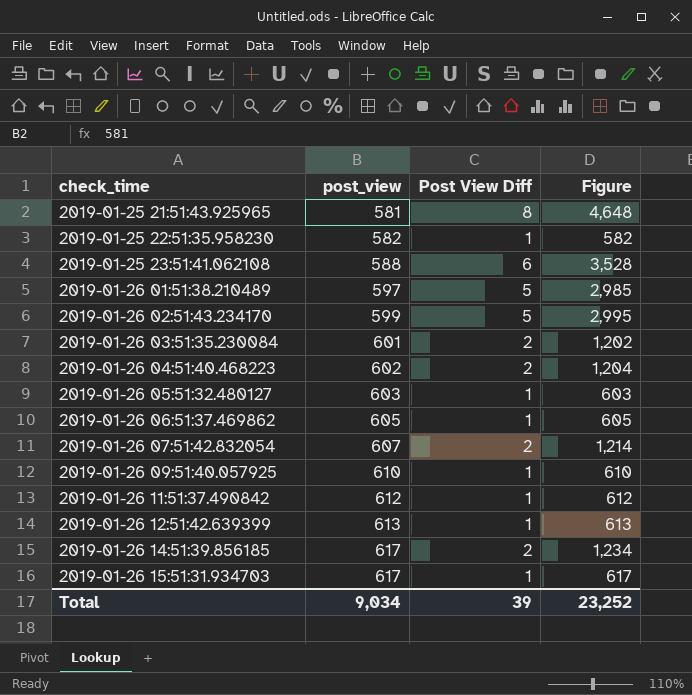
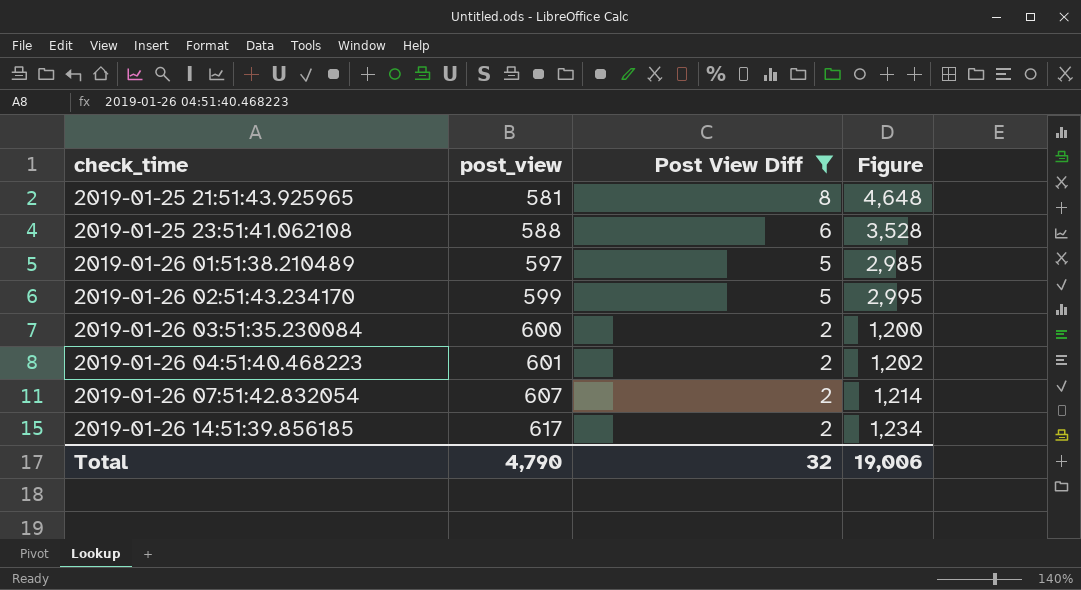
filter: none -> Post View Diff != 1
2019-01-26 03:51:35.230084 | post_view: 601 -> 600
2019-01-26 03:51:35.230084 | Figure: 1,202 -> 1,200
2019-01-26 04:51:40.468223 | post_view: 602 -> 601
2019-01-26 04:51:40.468223 | Figure: 1,204 -> 1,202
Total | post_view: 9,034 -> 4,790
Total | Post View Diff: 39 -> 32
Total | Figure: 23,252 -> 19,006

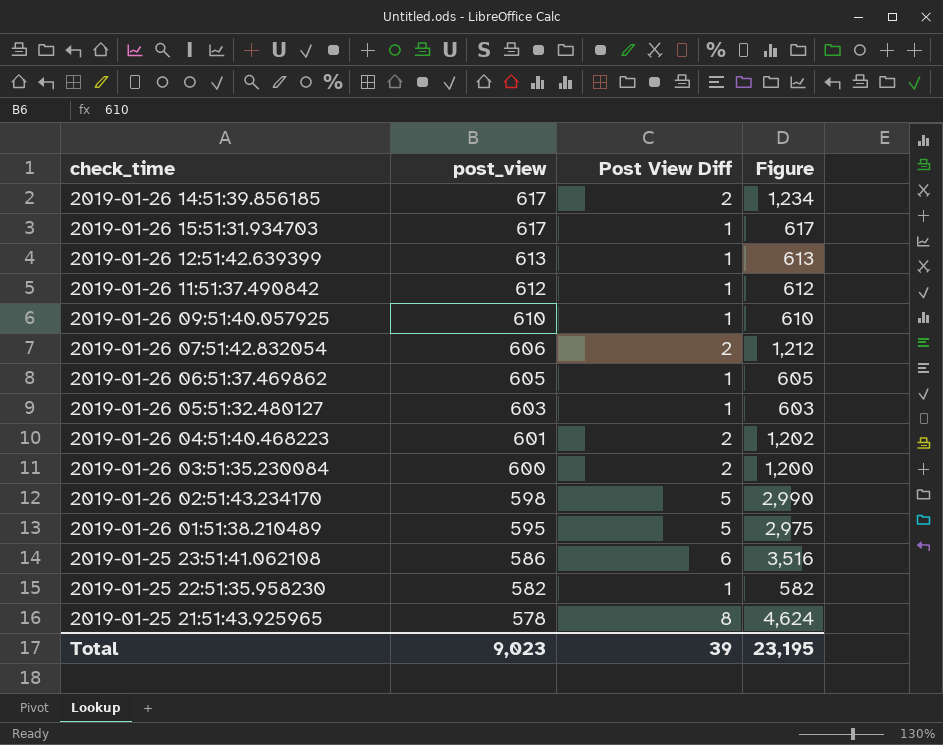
filter: Post View Diff != 1 -> none
row order: check_time ascending -> post_view descending
2019-01-26 07:51:42.832054 | post_view: 607 -> 606
2019-01-26 07:51:42.832054 | Figure: 1,214 -> 1,212
2019-01-26 02:51:43.234170 | post_view: 599 -> 598
2019-01-26 02:51:43.234170 | Figure: 2,995 -> 2,990
2019-01-26 01:51:38.210489 | post_view: 597 -> 595
2019-01-26 01:51:38.210489 | Figure: 2,985 -> 2,975
2019-01-25 23:51:41.062108 | post_view: 588 -> 586
2019-01-25 23:51:41.062108 | Figure: 3,528 -> 3,516
2019-01-25 21:51:43.925965 | post_view: 581 -> 578
2019-01-25 21:51:43.925965 | Figure: 4,648 -> 4,624
Total | post_view: 4,790 -> 9,023
Total | Post View Diff: 32 -> 39
Total | Figure: 19,006 -> 23,195

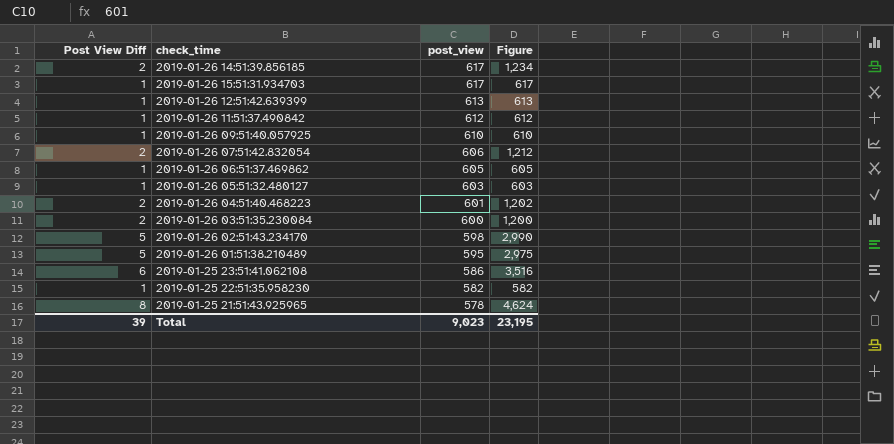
column Post View Diff | position: 3 -> 1

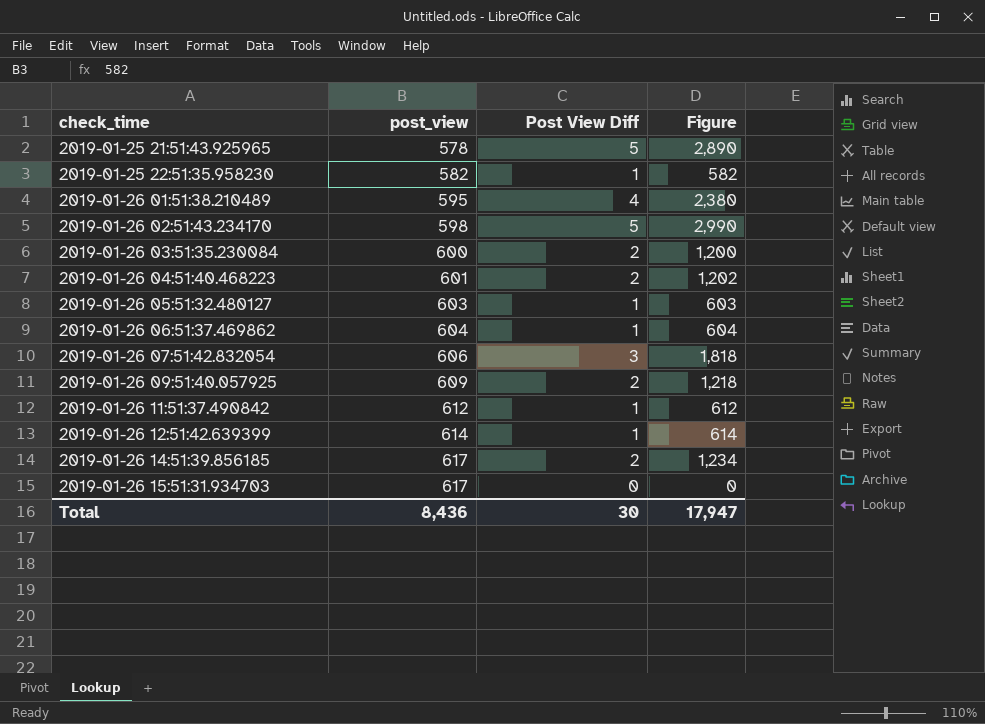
row order: post_view descending -> check_time ascending
column Post View Diff | position: 1 -> 3
row 2019-01-25 23:51:41.062108: 6 | 586 | 3,516 -> none
2019-01-25 21:51:43.925965 | Post View Diff: 8 -> 5
2019-01-25 21:51:43.925965 | Figure: 4,624 -> 2,890
2019-01-26 01:51:38.210489 | Post View Diff: 5 -> 4
2019-01-26 01:51:38.210489 | Figure: 2,975 -> 2,380
2019-01-26 06:51:37.469862 | post_view: 605 -> 604
2019-01-26 06:51:37.469862 | Figure: 605 -> 604
2019-01-26 07:51:42.832054 | Post View Diff: 2 -> 3
2019-01-26 07:51:42.832054 | Figure: 1,212 -> 1,818
2019-01-26 09:51:40.057925 | post_view: 610 -> 609
2019-01-26 09:51:40.057925 | Post View Diff: 1 -> 2
2019-01-26 09:51:40.057925 | Figure: 610 -> 1,218
2019-01-26 12:51:42.639399 | post_view: 613 -> 614
2019-01-26 12:51:42.639399 | Figure: 613 -> 614
2019-01-26 15:51:31.934703 | Post View Diff: 1 -> 0
2019-01-26 15:51:31.934703 | Figure: 617 -> 0
Total | post_view: 9,023 -> 8,436
Total | Post View Diff: 39 -> 30
Total | Figure: 23,195 -> 17,947

